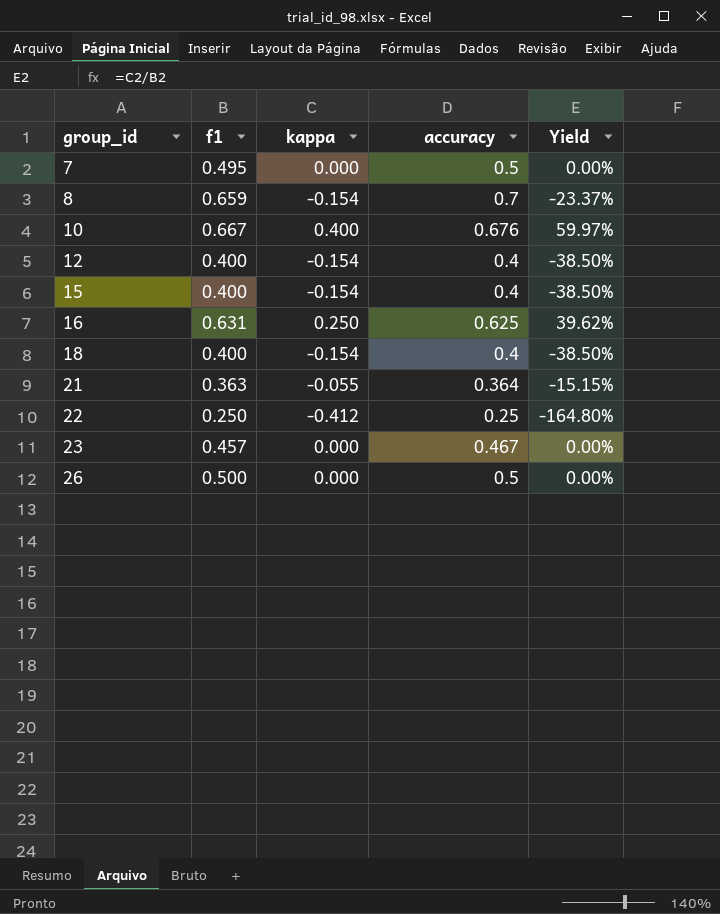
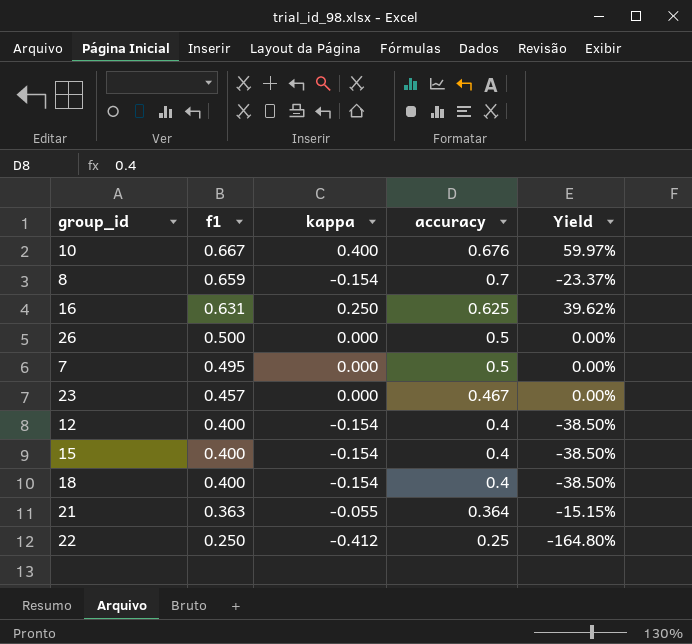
row order: group_id ascending -> f1 descending

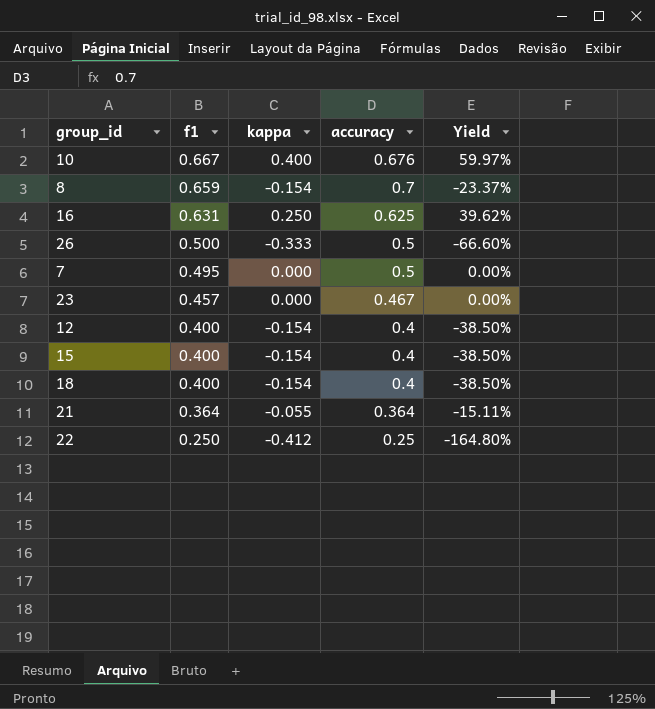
26 | kappa: 0.000 -> -0.333
26 | Yield: 0.00% -> -66.60%
21 | f1: 0.363 -> 0.364
21 | Yield: -15.15% -> -15.11%

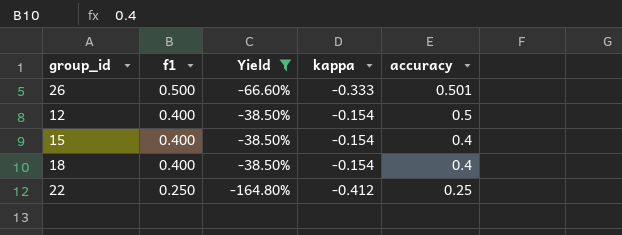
filter: none -> Yield <= -38.50%
column Yield | position: 5 -> 3
26 | accuracy: 0.5 -> 0.501
12 | accuracy: 0.4 -> 0.5

